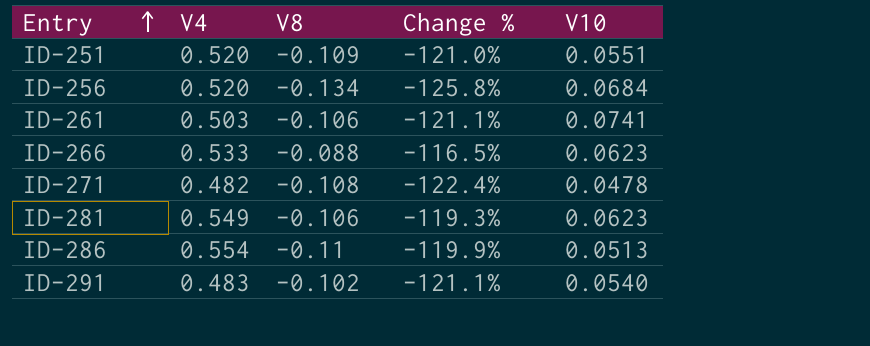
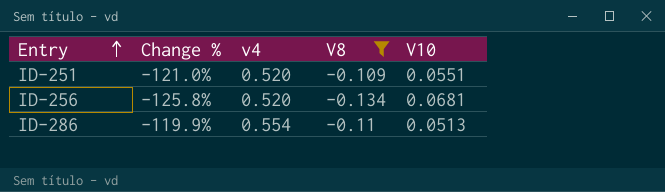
filter: none -> V8 <= -0.109
column Change % | position: 4 -> 2
column name: V4 -> v4
ID-256 | V10: 0.0684 -> 0.0681

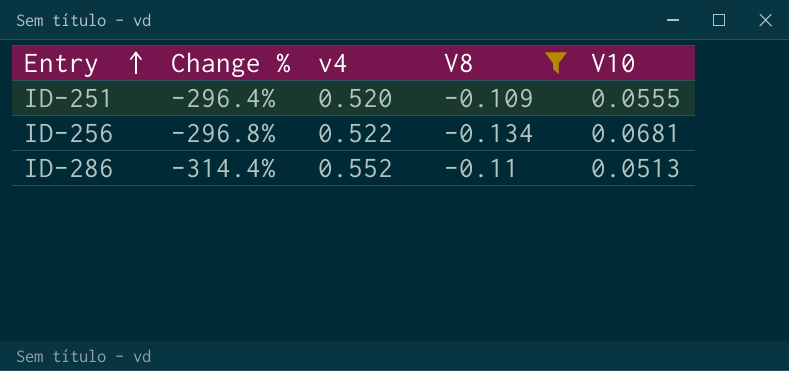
column Change % | formula: ([V8] - [v4]) / [v4] -> ([V8] - [V10]) / [V10]
ID-251 | V10: 0.0551 -> 0.0555
ID-256 | v4: 0.520 -> 0.522
ID-286 | v4: 0.554 -> 0.552

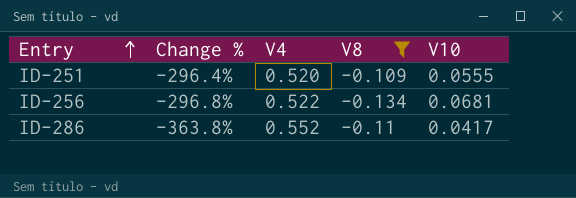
column name: v4 -> V4
ID-286 | Change %: -314.4% -> -363.8%
ID-286 | V10: 0.0513 -> 0.0417

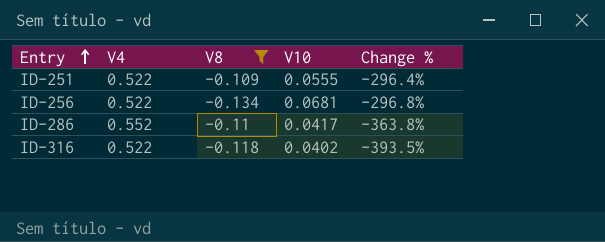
column Change % | position: 2 -> 5
ID-251 | V4: 0.520 -> 0.522
row ID-316: none -> 0.522 | -0.118 | 0.0402 | -393.5%

